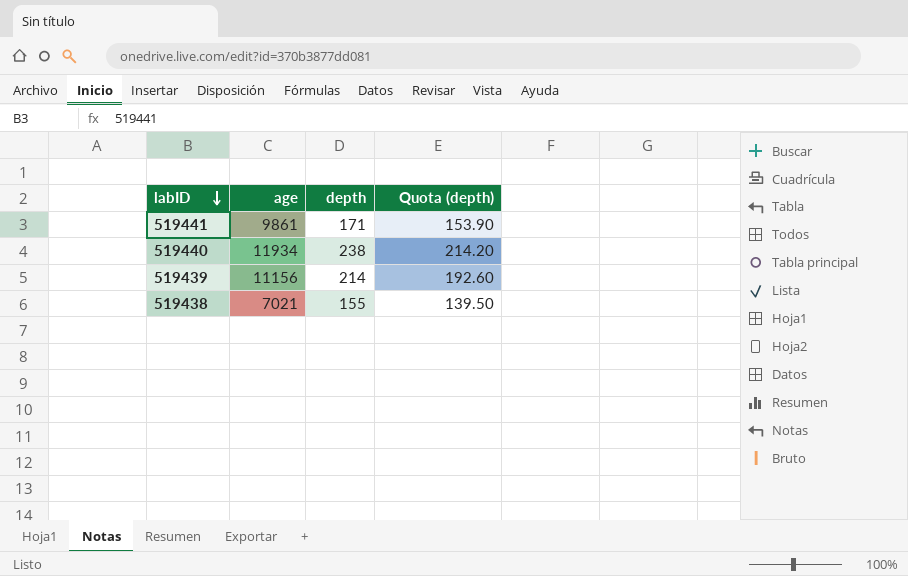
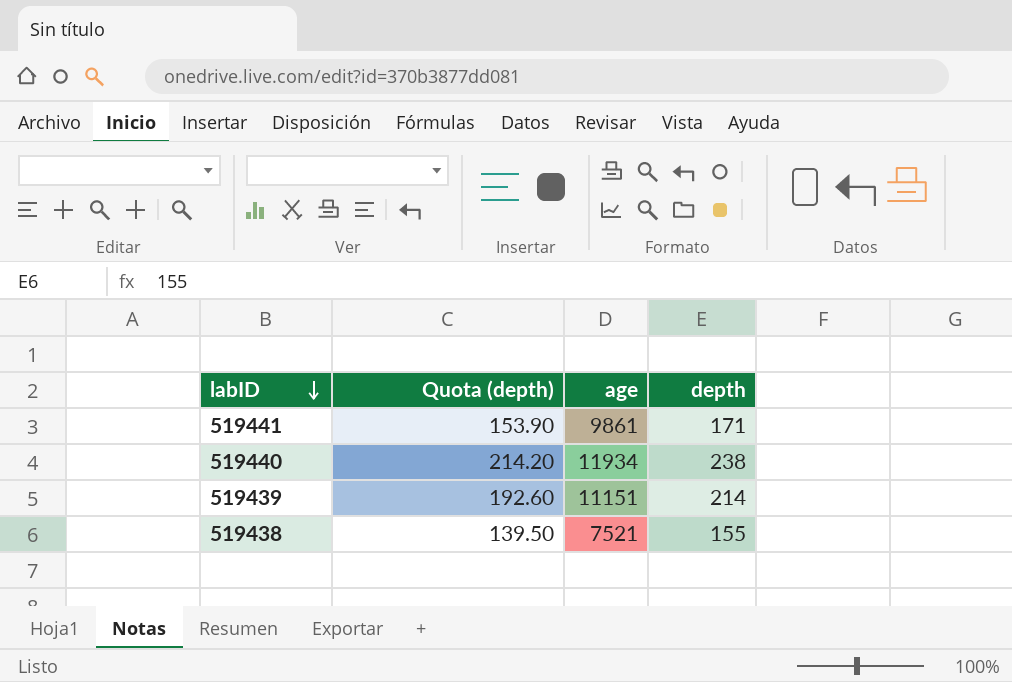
column Quota (depth) | position: 4 -> 2
519439 | age: 11156 -> 11151
519438 | age: 7021 -> 7521

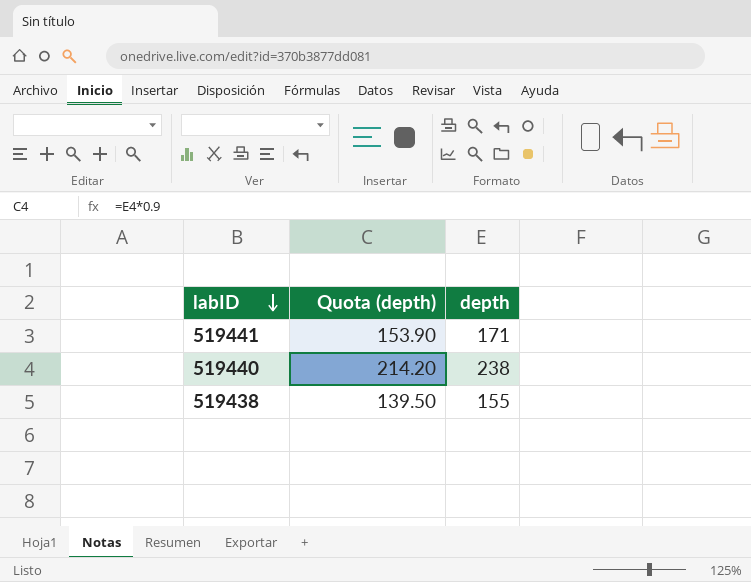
column age | position: 3 -> none
row 519439: 192.60 | 11151 | 214 -> none

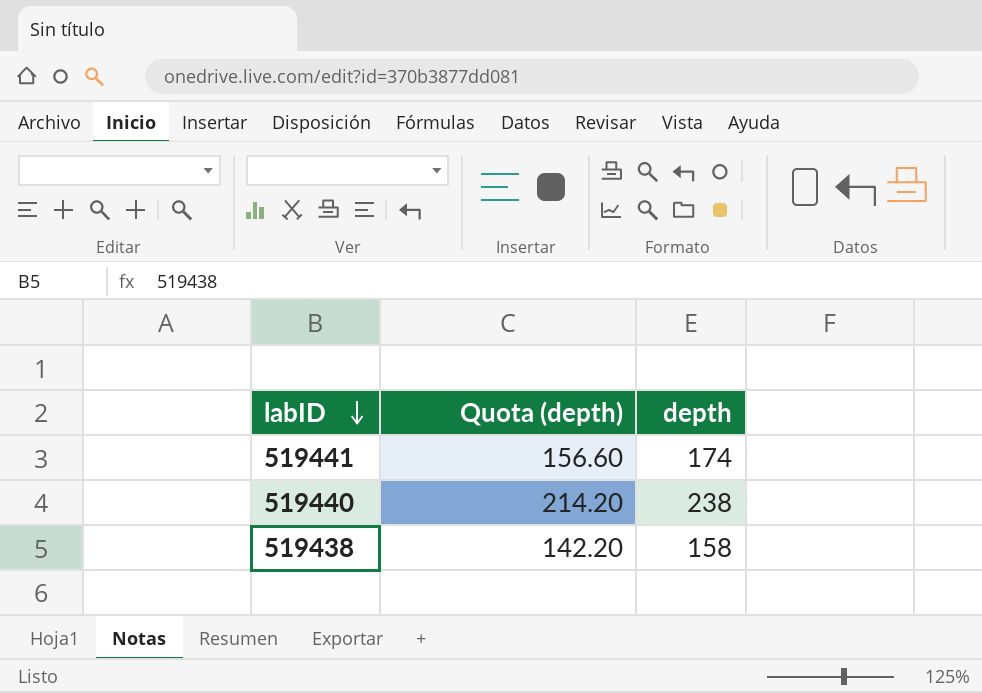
519441 | Quota (depth): 153.90 -> 156.60
519441 | depth: 171 -> 174
519438 | Quota (depth): 139.50 -> 142.20
519438 | depth: 155 -> 158

